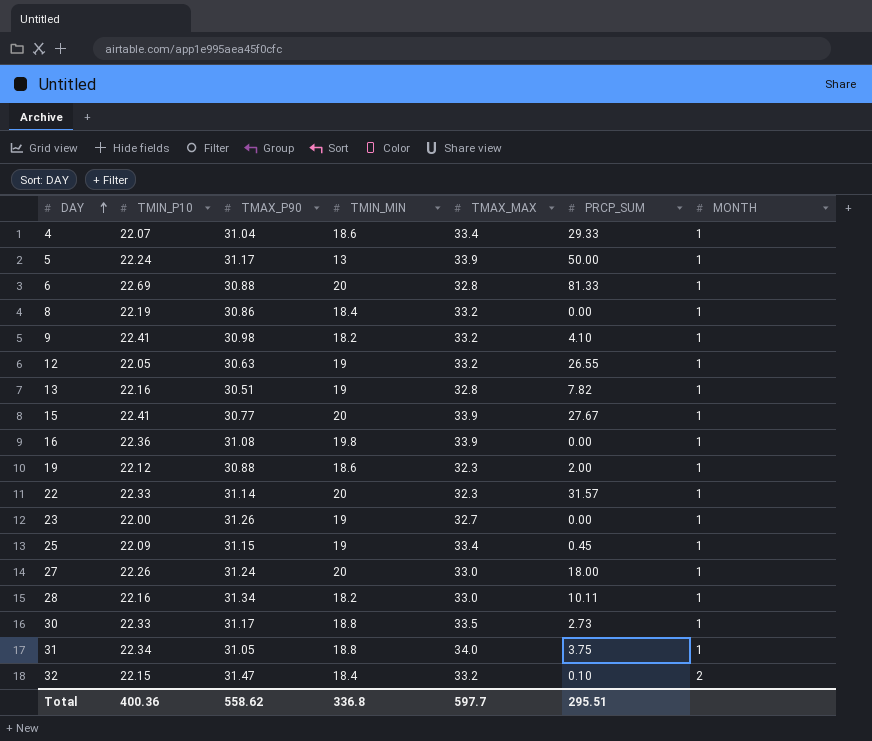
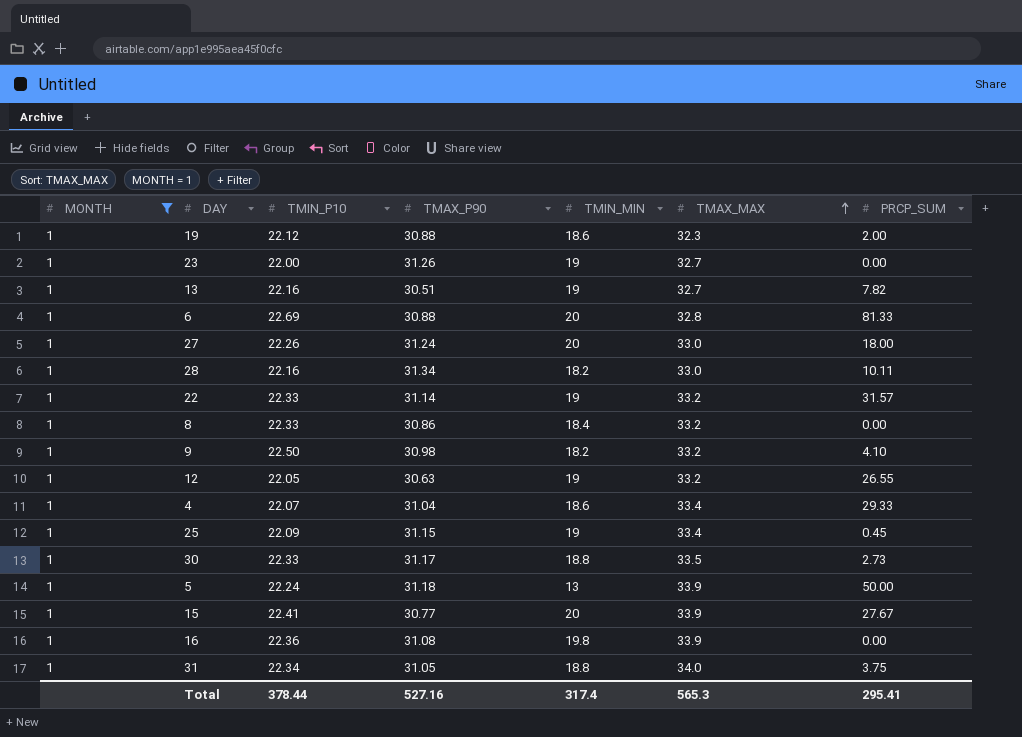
filter: none -> MONTH = 1
row order: DAY ascending -> TMAX_MAX ascending
column MONTH | position: 7 -> 1
13 | TMAX_MAX: 32.8 -> 32.7
22 | TMIN_MIN: 20 -> 19
22 | TMAX_MAX: 32.3 -> 33.2
8 | TMIN_P10: 22.19 -> 22.33
9 | TMIN_P10: 22.41 -> 22.50
5 | TMAX_P90: 31.17 -> 31.18
Total | TMIN_P10: 400.36 -> 378.44
Total | TMAX_P90: 558.62 -> 527.16
Total | TMIN_MIN: 336.8 -> 317.4
Total | TMAX_MAX: 597.7 -> 565.3
Total | PRCP_SUM: 295.51 -> 295.41

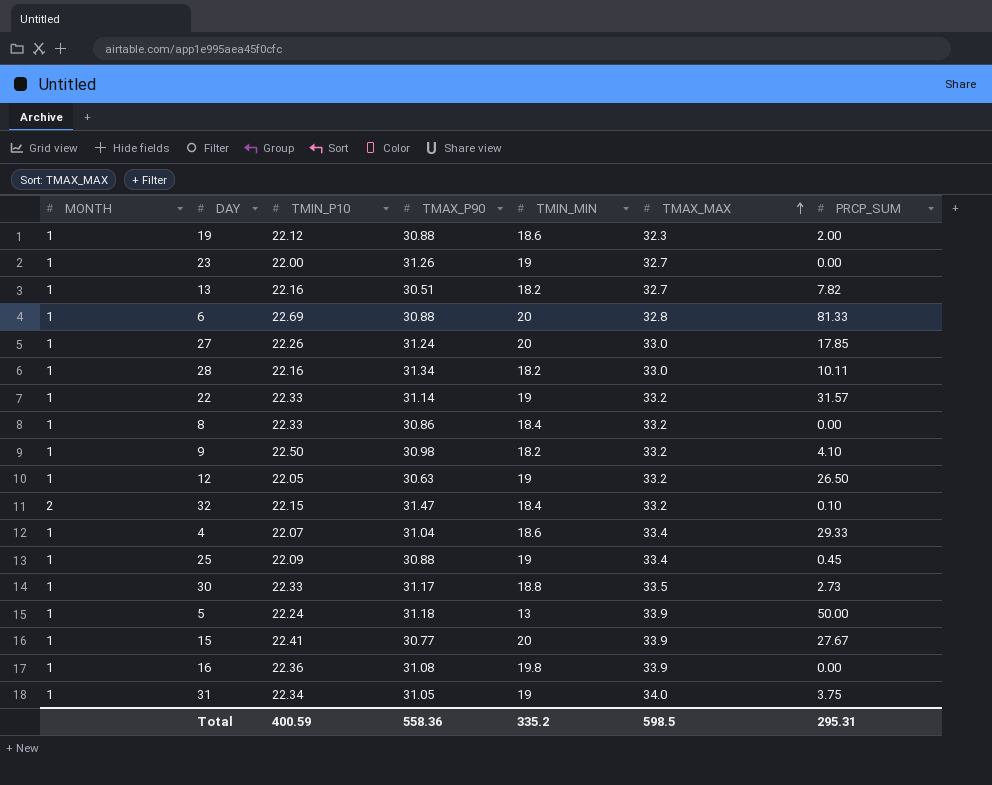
filter: MONTH = 1 -> none
13 | TMIN_MIN: 19 -> 18.2
27 | PRCP_SUM: 18.00 -> 17.85
12 | PRCP_SUM: 26.55 -> 26.50
25 | TMAX_P90: 31.15 -> 30.88
31 | TMIN_MIN: 18.8 -> 19
Total | TMIN_P10: 378.44 -> 400.59
Total | TMAX_P90: 527.16 -> 558.36
Total | TMIN_MIN: 317.4 -> 335.2
Total | TMAX_MAX: 565.3 -> 598.5
Total | PRCP_SUM: 295.41 -> 295.31

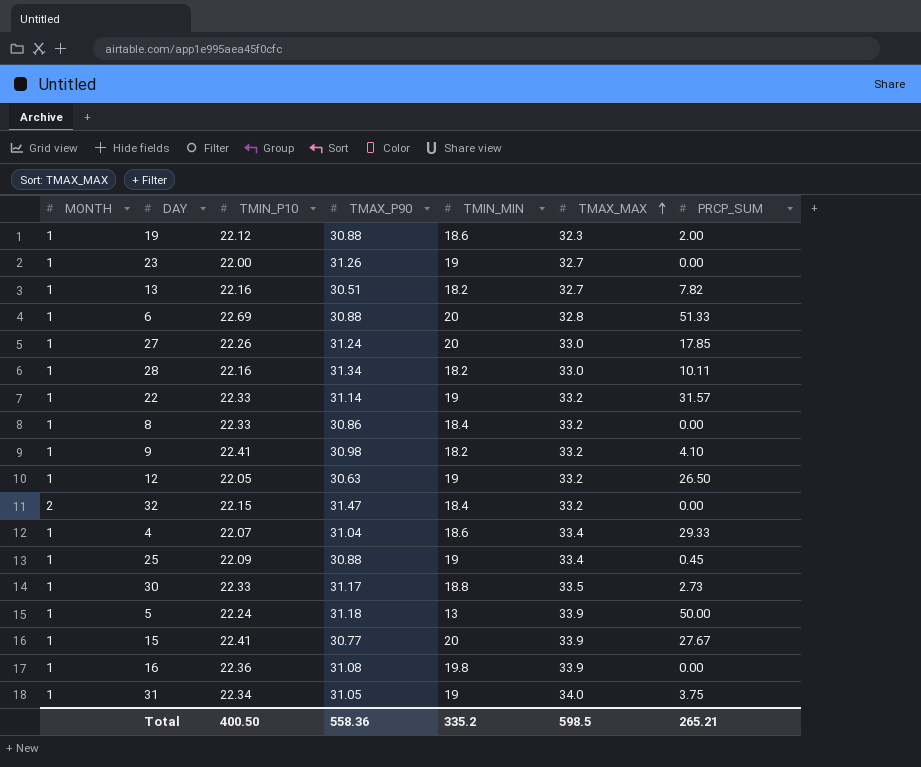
6 | PRCP_SUM: 81.33 -> 51.33
9 | TMIN_P10: 22.50 -> 22.41
32 | PRCP_SUM: 0.10 -> 0.00
Total | TMIN_P10: 400.59 -> 400.50
Total | PRCP_SUM: 295.31 -> 265.21

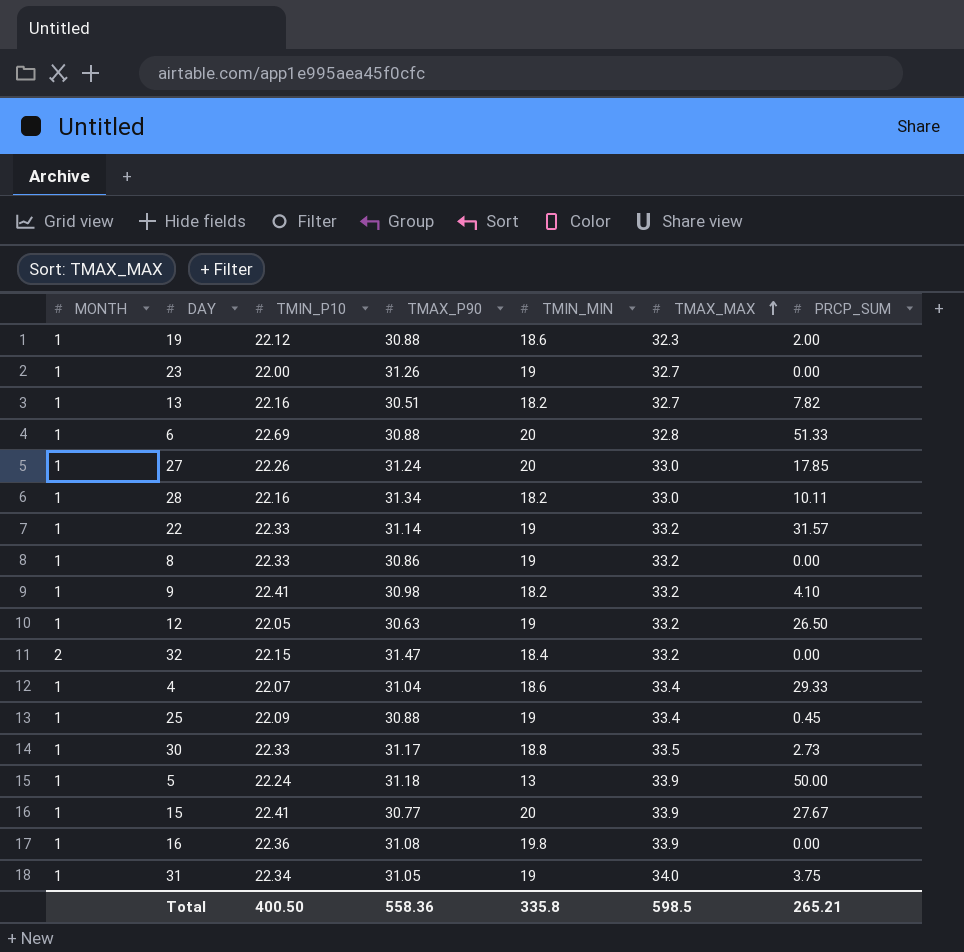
8 | TMIN_MIN: 18.4 -> 19
Total | TMIN_MIN: 335.2 -> 335.8

